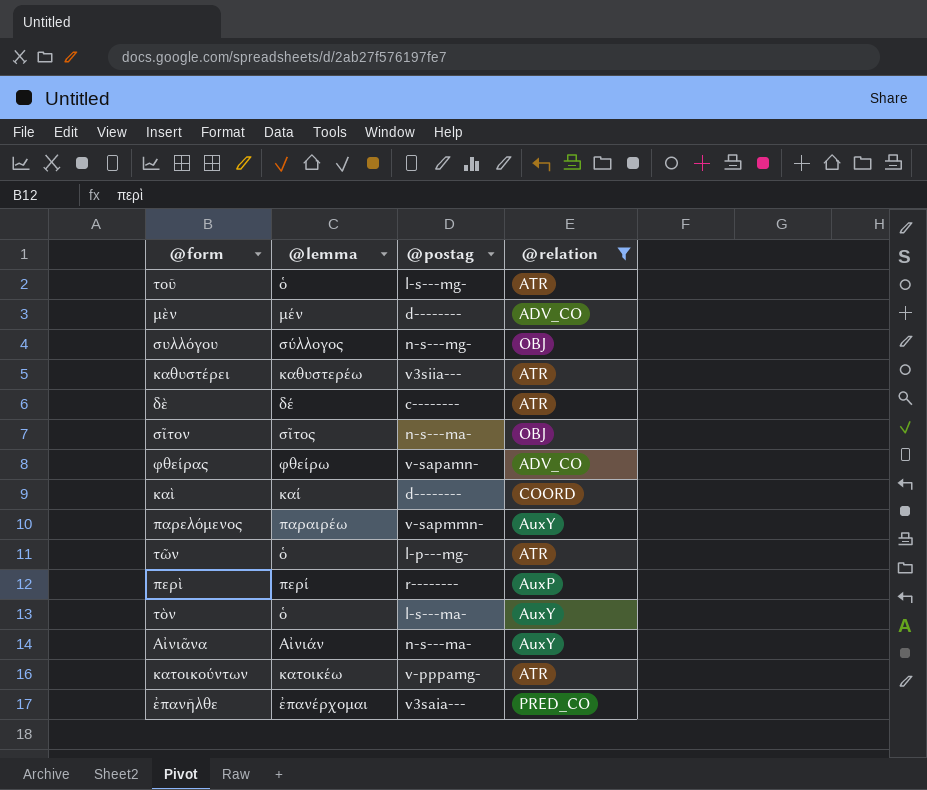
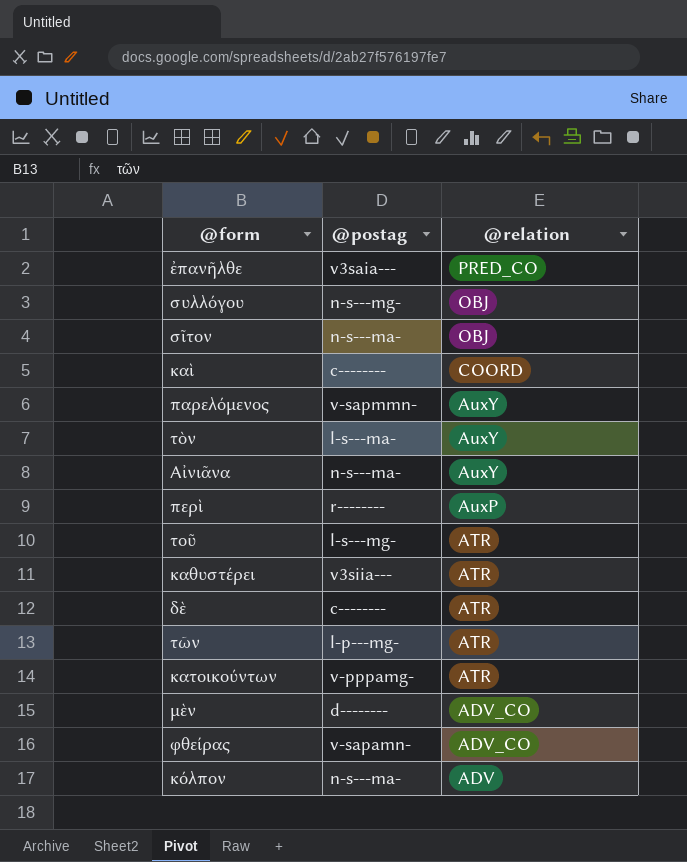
filter: @relation != ADV -> none
row order: none -> @relation descending
column @lemma | position: 2 -> none
καὶ | @postag: d-------- -> c--------

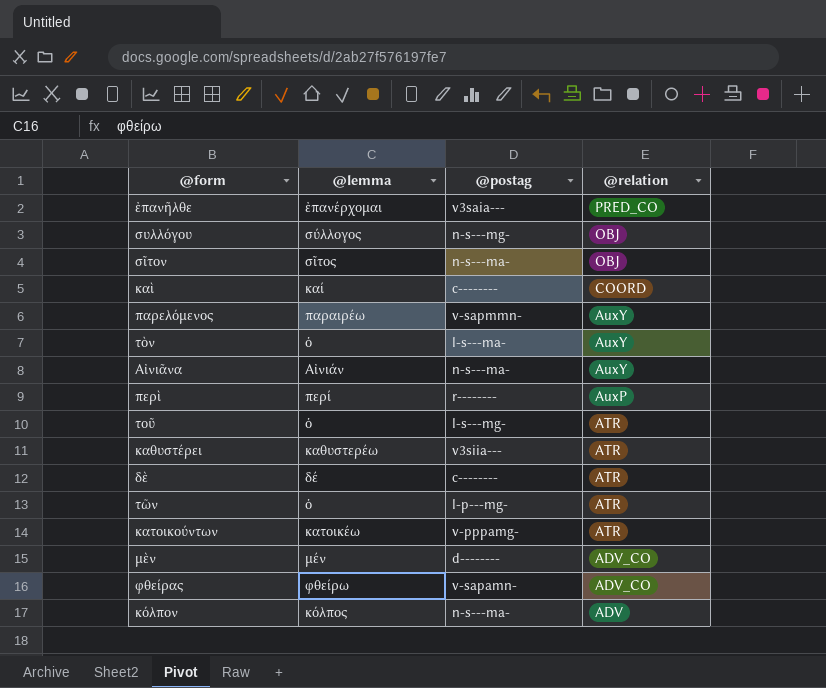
column @lemma | position: none -> 2

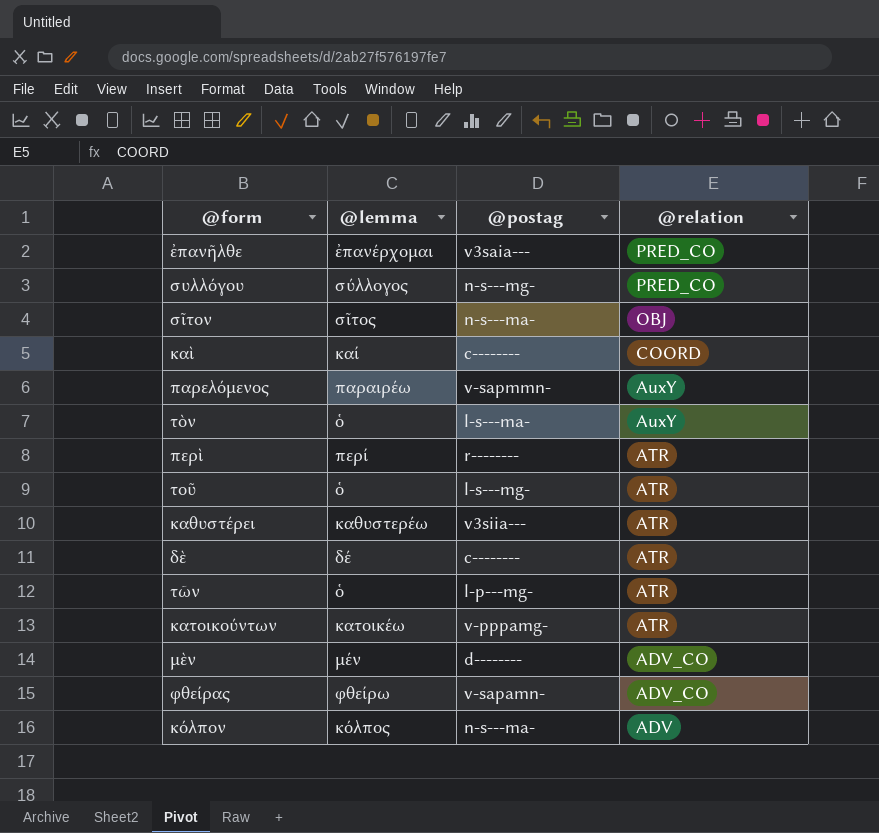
row Αἰνιᾶνα: Αἰνιάν | n-s---ma- | AuxY -> none
συλλόγου | @relation: OBJ -> PRED_CO
περὶ | @relation: AuxP -> ATR

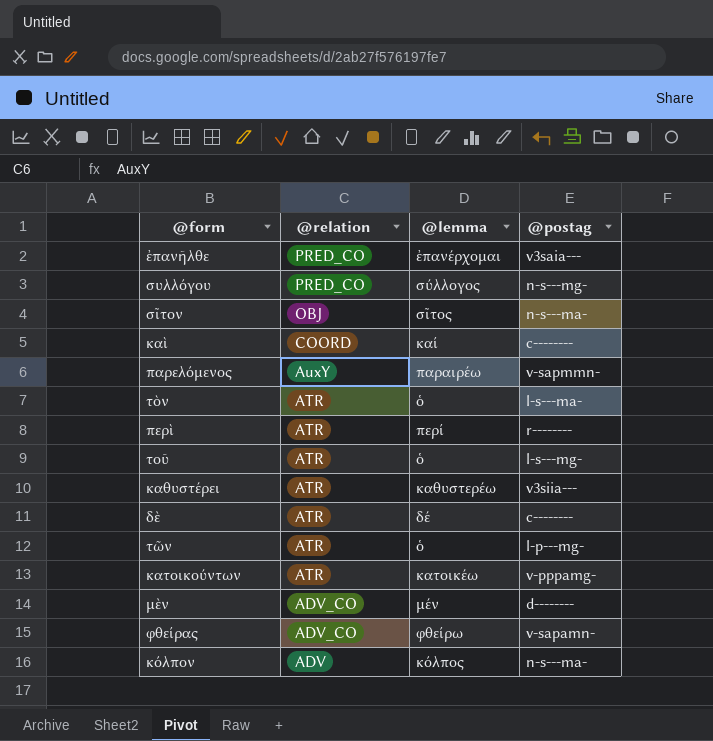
column @relation | position: 4 -> 2
τὸν | @relation: AuxY -> ATR

